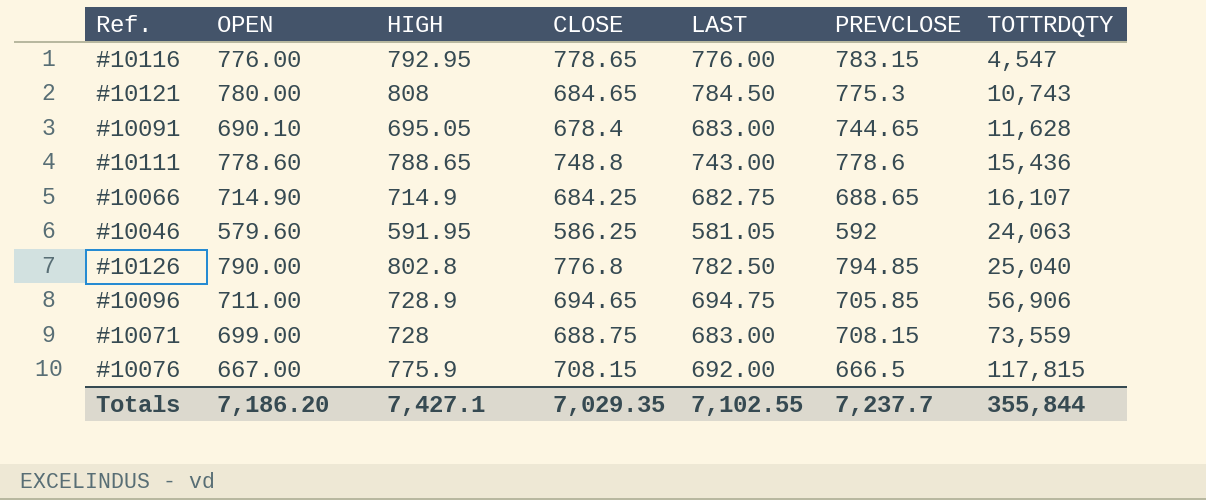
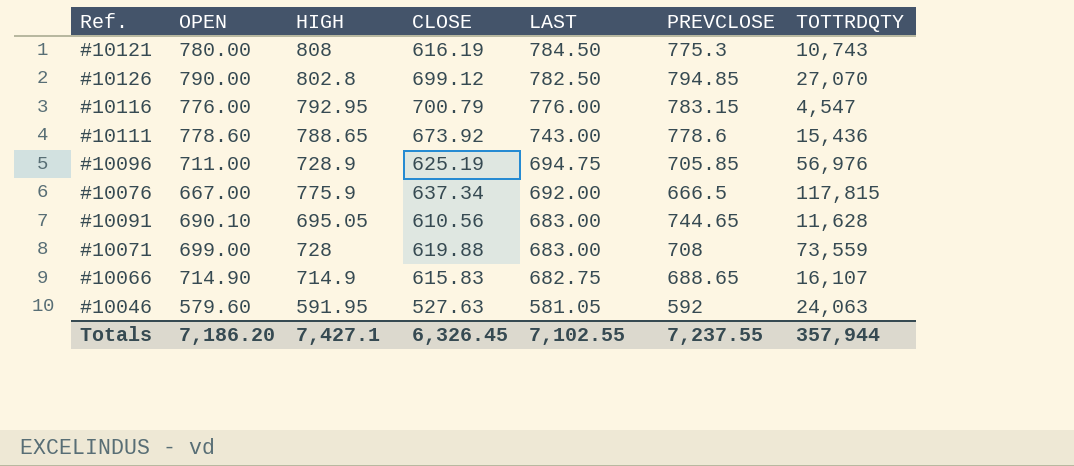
row order: TOTTRDQTY ascending -> LAST descending
#10121 | CLOSE: 684.65 -> 616.19
#10126 | CLOSE: 776.8 -> 699.12
#10126 | TOTTRDQTY: 25,040 -> 27,070
#10116 | CLOSE: 778.65 -> 700.79
#10111 | CLOSE: 748.8 -> 673.92
#10096 | CLOSE: 694.65 -> 625.19
#10096 | TOTTRDQTY: 56,906 -> 56,976
#10076 | CLOSE: 708.15 -> 637.34
#10091 | CLOSE: 678.4 -> 610.56
#10071 | CLOSE: 688.75 -> 619.88
#10071 | PREVCLOSE: 708.15 -> 708
#10066 | CLOSE: 684.25 -> 615.83
#10046 | CLOSE: 586.25 -> 527.63
Totals | CLOSE: 7,029.35 -> 6,326.45
Totals | PREVCLOSE: 7,237.7 -> 7,237.55
Totals | TOTTRDQTY: 355,844 -> 357,944

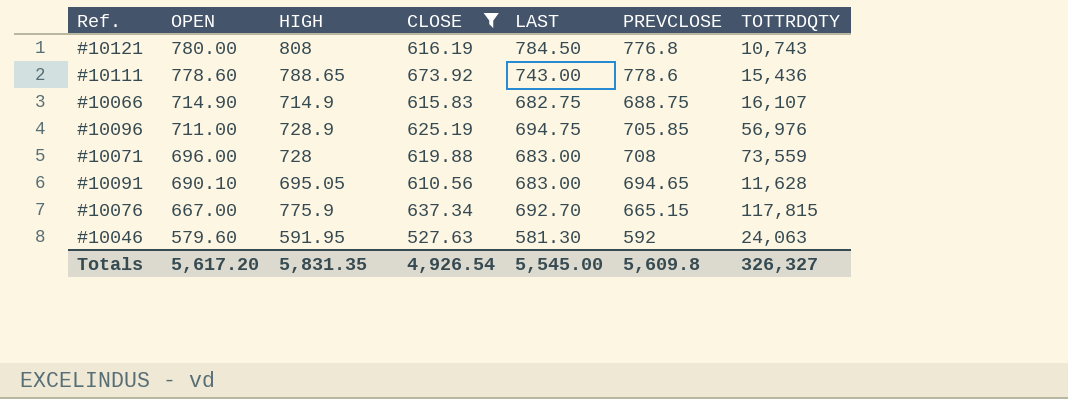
filter: none -> CLOSE <= 673.92
row order: LAST descending -> OPEN descending
#10121 | PREVCLOSE: 775.3 -> 776.8
#10066 | PREVCLOSE: 688.65 -> 688.75
#10071 | OPEN: 699.00 -> 696.00
#10091 | PREVCLOSE: 744.65 -> 694.65
#10076 | LAST: 692.00 -> 692.70
#10076 | PREVCLOSE: 666.5 -> 665.15
#10046 | LAST: 581.05 -> 581.30
Totals | OPEN: 7,186.20 -> 5,617.20
Totals | HIGH: 7,427.1 -> 5,831.35
Totals | CLOSE: 6,326.45 -> 4,926.54
Totals | LAST: 7,102.55 -> 5,545.00
Totals | PREVCLOSE: 7,237.55 -> 5,609.8
Totals | TOTTRDQTY: 357,944 -> 326,327

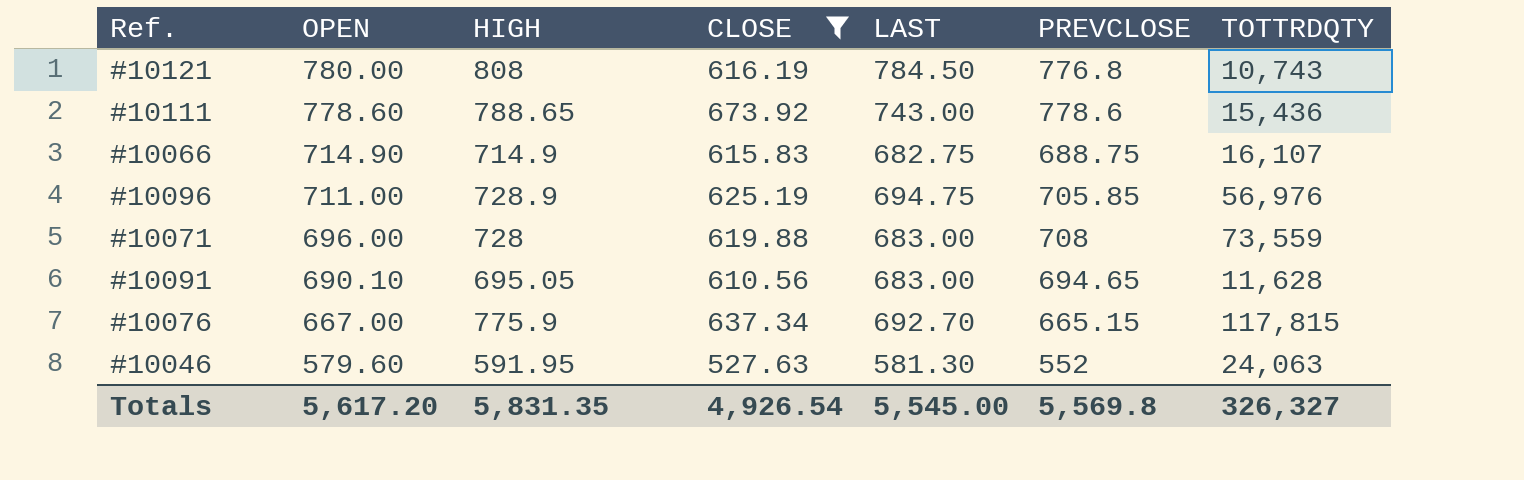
#10046 | PREVCLOSE: 592 -> 552
Totals | PREVCLOSE: 5,609.8 -> 5,569.8

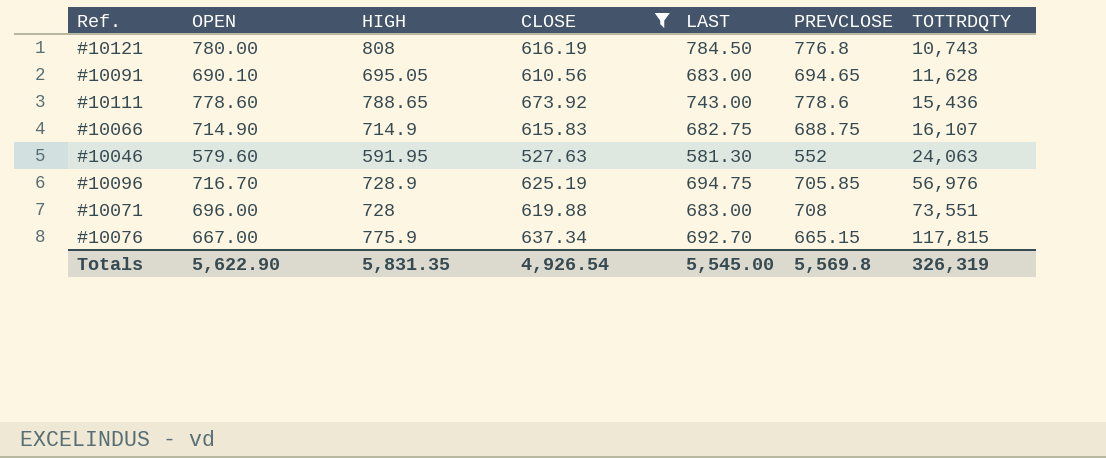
row order: OPEN descending -> TOTTRDQTY ascending
#10096 | OPEN: 711.00 -> 716.70
#10071 | TOTTRDQTY: 73,559 -> 73,551
Totals | OPEN: 5,617.20 -> 5,622.90
Totals | TOTTRDQTY: 326,327 -> 326,319

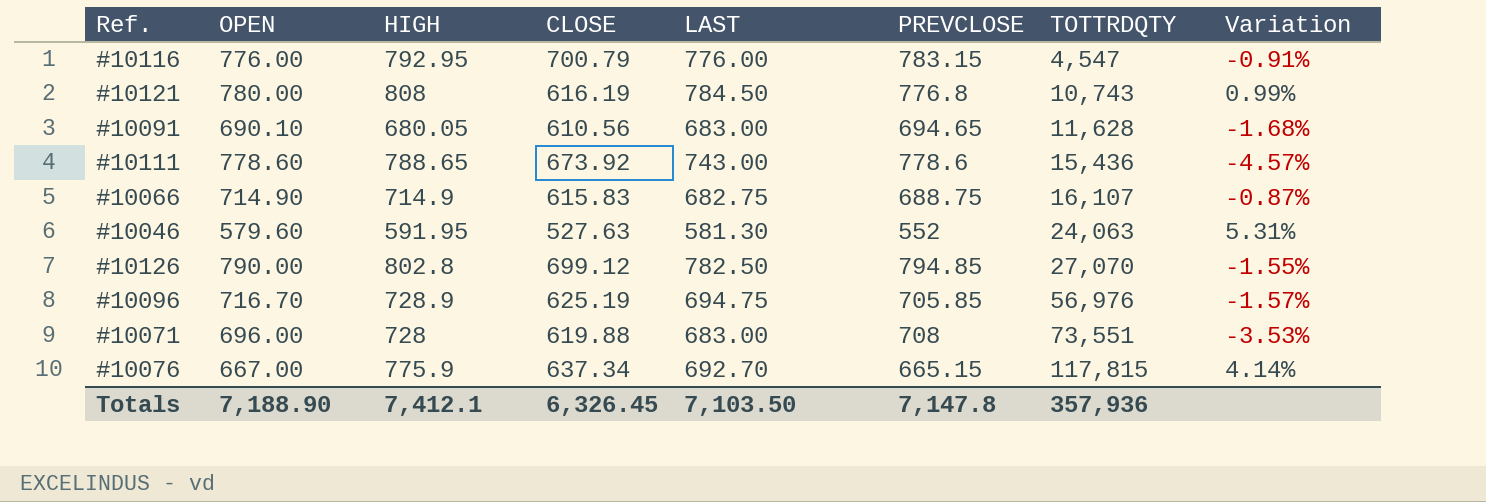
filter: CLOSE <= 673.92 -> none
column Variation | formula: none -> ([LAST] - [PREVCLOSE]) / [PREVCLOSE]
#10091 | HIGH: 695.05 -> 680.05
Totals | OPEN: 5,622.90 -> 7,188.90
Totals | HIGH: 5,831.35 -> 7,412.1
Totals | CLOSE: 4,926.54 -> 6,326.45
Totals | LAST: 5,545.00 -> 7,103.50
Totals | PREVCLOSE: 5,569.8 -> 7,147.8
Totals | TOTTRDQTY: 326,319 -> 357,936

